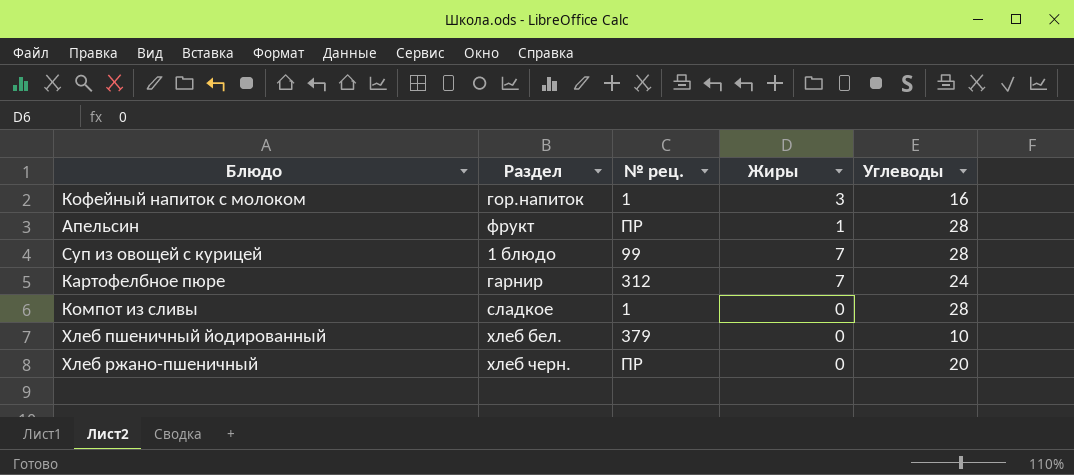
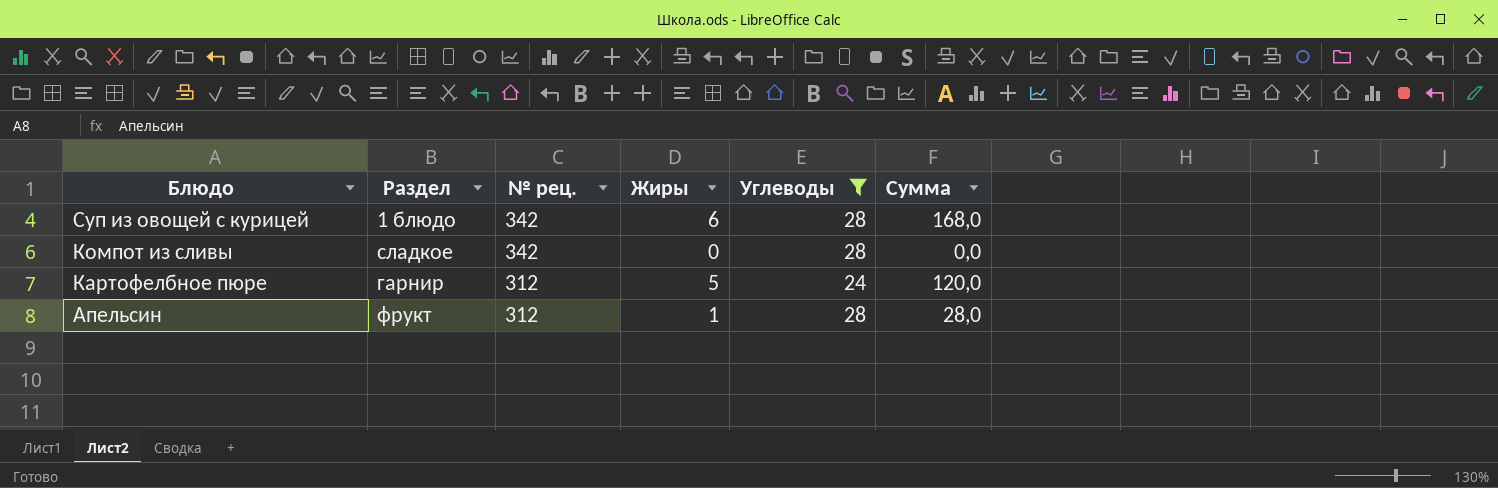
filter: none -> Углеводы >= 24
row order: none -> Блюдо descending
column Сумма | formula: none -> [Жиры] * [Углеводы]
Суп из овощей с курицей | № рец.: 99 -> 342
Суп из овощей с курицей | Жиры: 7 -> 6
Компот из сливы | № рец.: 1 -> 342
Картофелбное пюре | Жиры: 7 -> 5
Апельсин | № рец.: ПР -> 312

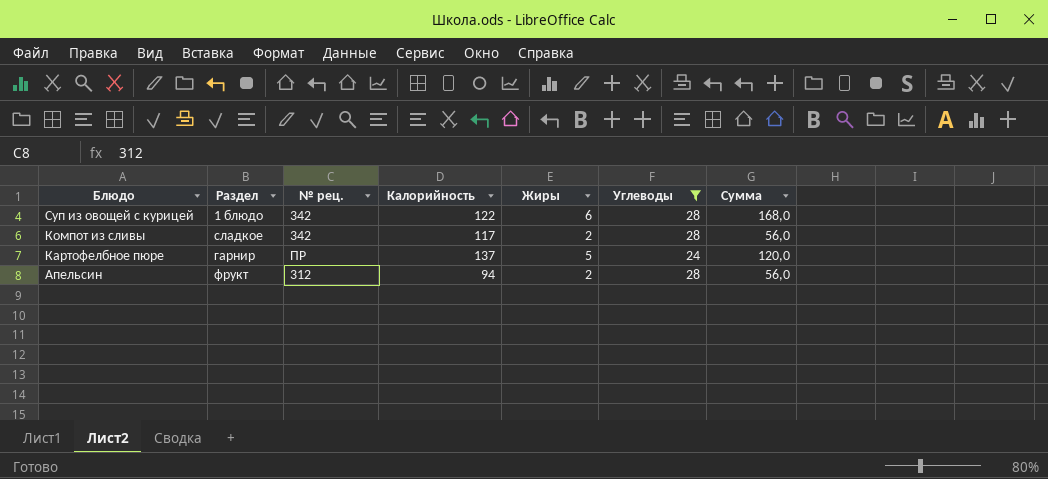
column Калорийность | position: none -> 4
Компот из сливы | Жиры: 0 -> 2
Компот из сливы | Сумма: 0,0 -> 56,0
Картофелбное пюре | № рец.: 312 -> ПР
Апельсин | Жиры: 1 -> 2
Апельсин | Сумма: 28,0 -> 56,0

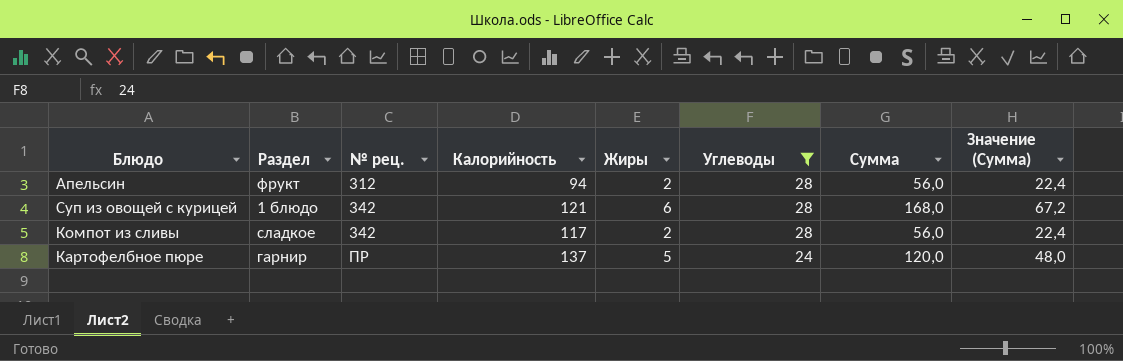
row order: Блюдо descending -> № рец. ascending
column Значение (Сумма) | formula: none -> [Сумма] * 0,4
Суп из овощей с курицей | Калорийность: 122 -> 121

